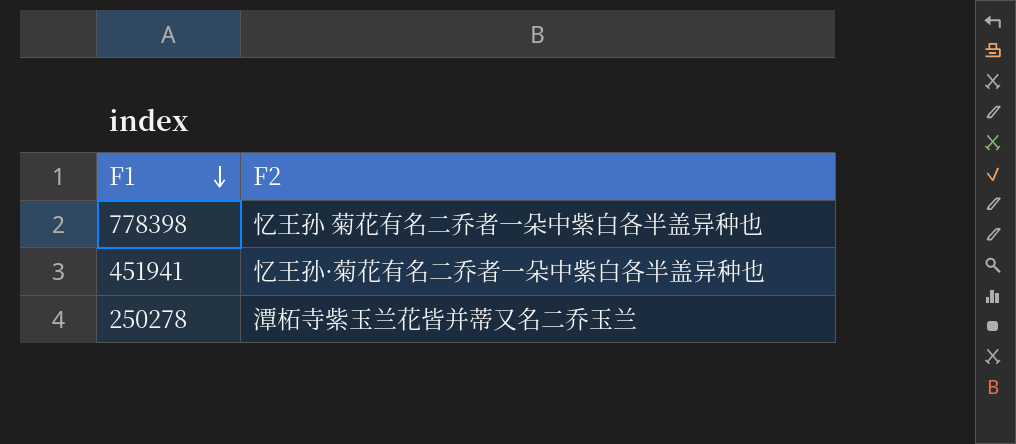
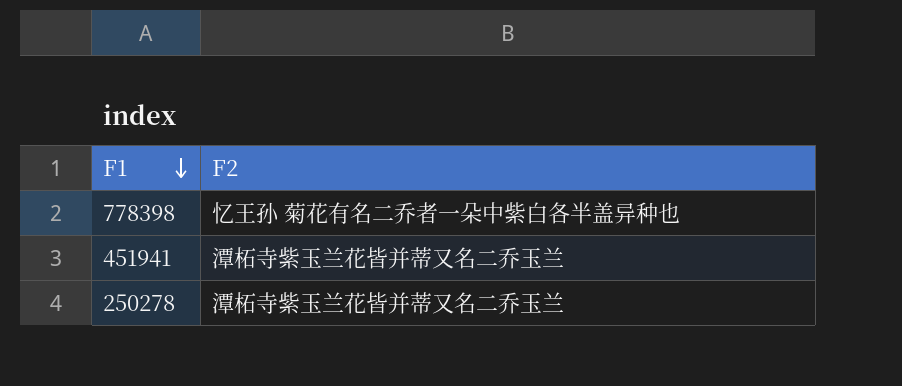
451941 | F2: 忆王孙·菊花有名二乔者一朵中紫白各半盖异种也 -> 潭柘寺紫玉兰花皆并蒂又名二乔玉兰

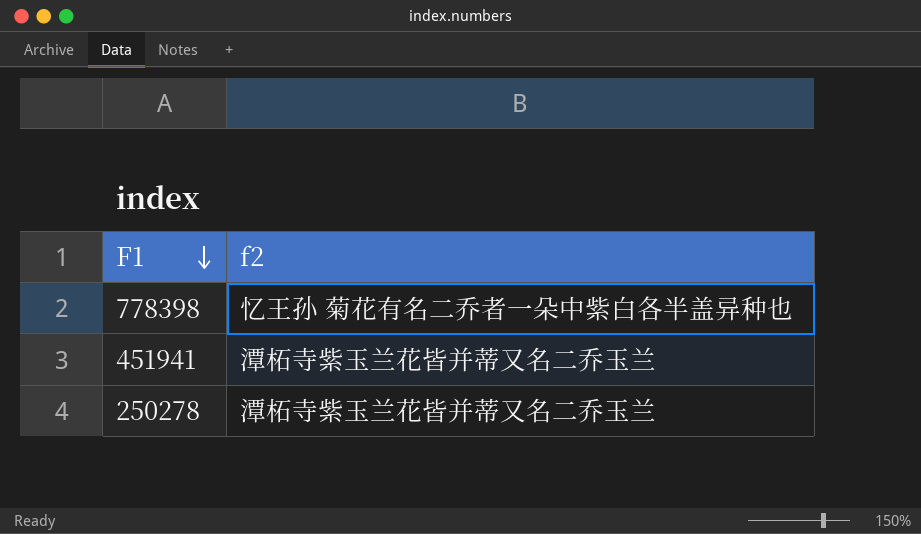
column name: F2 -> f2

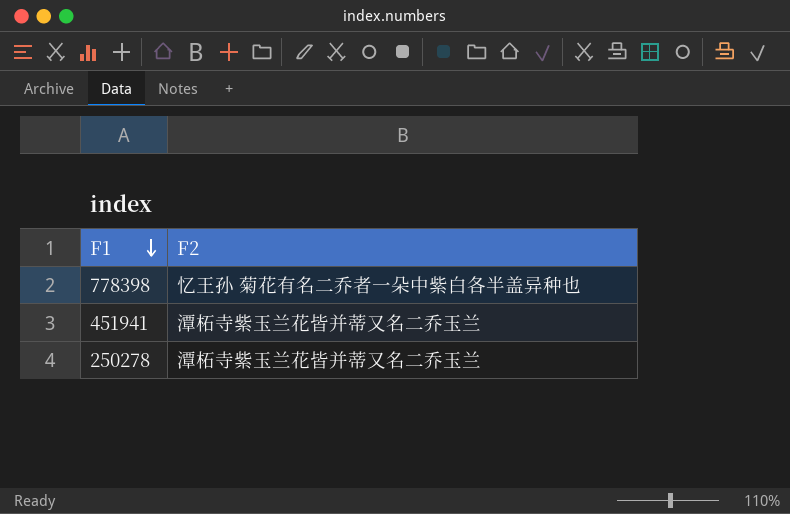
column name: f2 -> F2

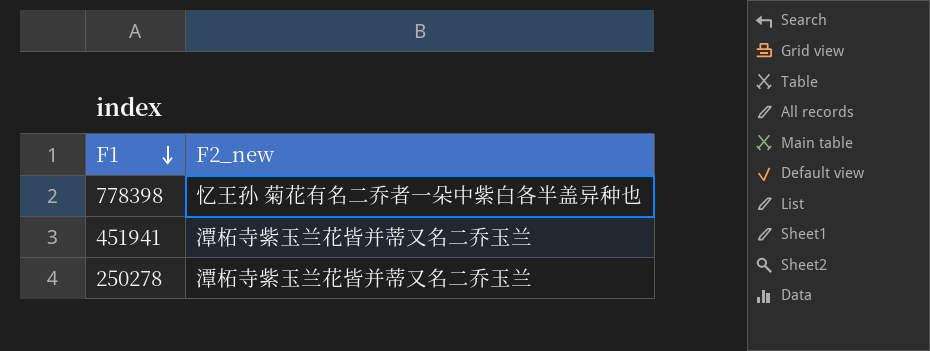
column name: F2 -> F2_new

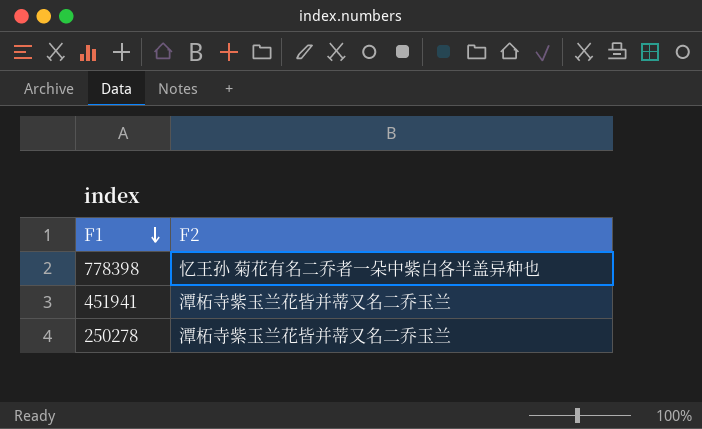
column name: F2_new -> F2

